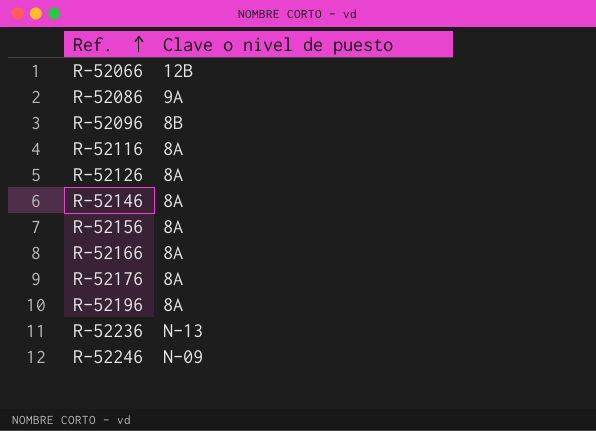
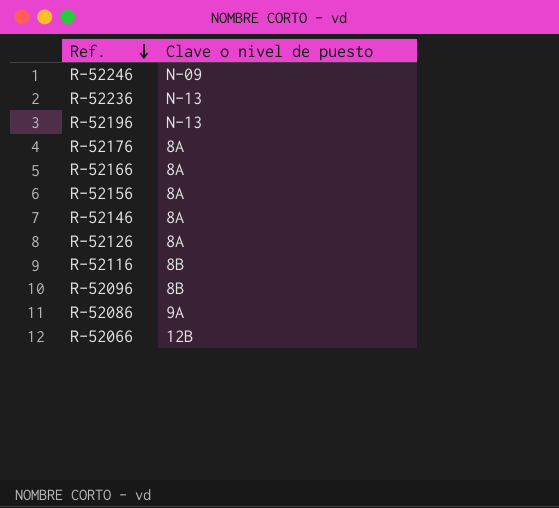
row order: Ref. ascending -> Ref. descending
R-52196 | Clave o nivel de puesto: 8A -> N-13
R-52116 | Clave o nivel de puesto: 8A -> 8B

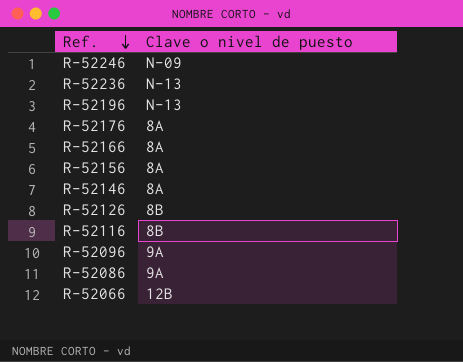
R-52126 | Clave o nivel de puesto: 8A -> 8B
R-52096 | Clave o nivel de puesto: 8B -> 9A

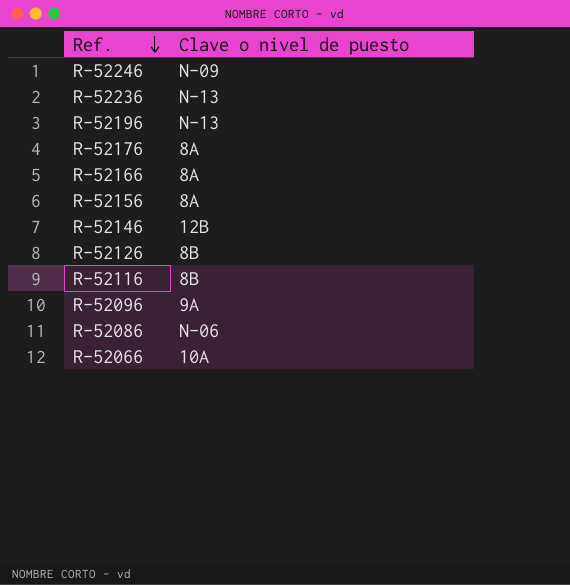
R-52146 | Clave o nivel de puesto: 8A -> 12B
R-52086 | Clave o nivel de puesto: 9A -> N-06
R-52066 | Clave o nivel de puesto: 12B -> 10A

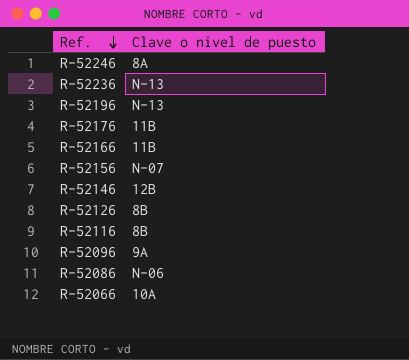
R-52246 | Clave o nivel de puesto: N-09 -> 8A
R-52176 | Clave o nivel de puesto: 8A -> 11B
R-52166 | Clave o nivel de puesto: 8A -> 11B
R-52156 | Clave o nivel de puesto: 8A -> N-07

